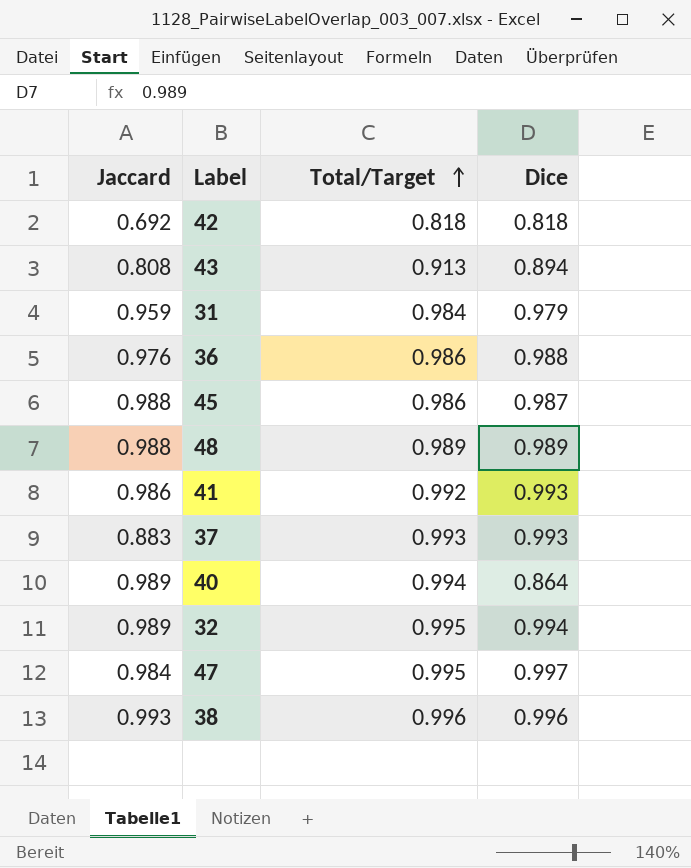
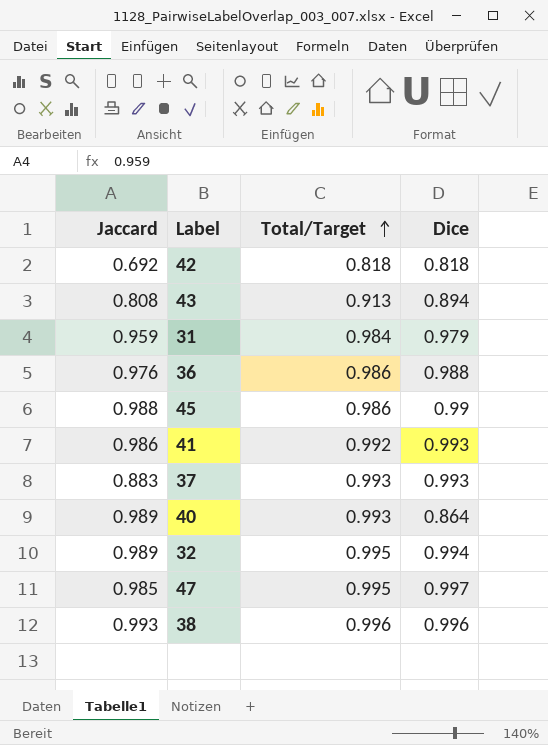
row 48: 0.988 | 0.989 | 0.989 -> none
45 | Dice: 0.987 -> 0.99
40 | Total/Target: 0.994 -> 0.993
47 | Jaccard: 0.984 -> 0.985

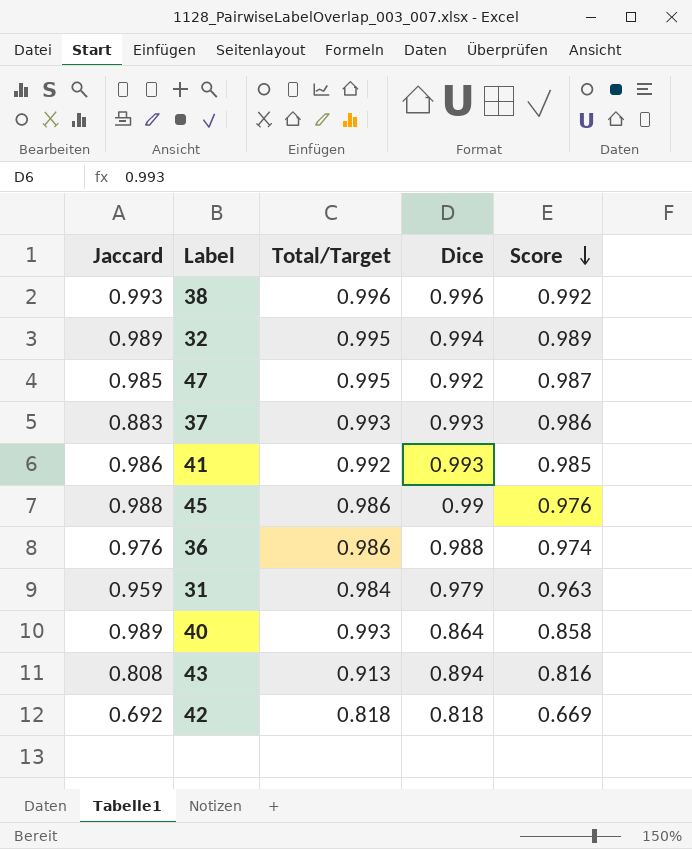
row order: Total/Target ascending -> Score descending
column Score | formula: none -> [Total/Target] * [Dice]
47 | Dice: 0.997 -> 0.992

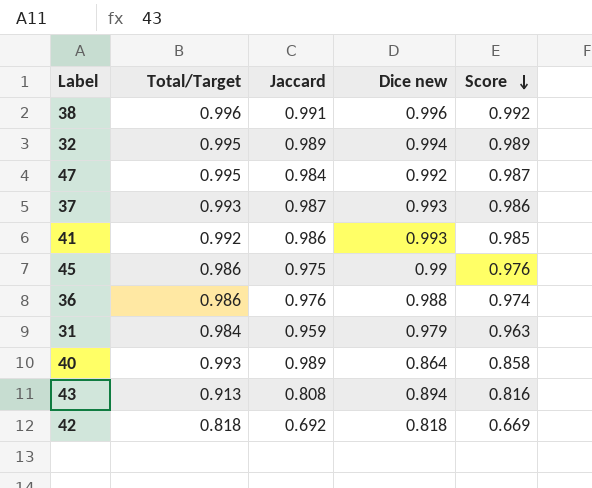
column Jaccard | position: 1 -> 3
column name: Dice -> Dice new
38 | Jaccard: 0.993 -> 0.991
47 | Jaccard: 0.985 -> 0.984
37 | Jaccard: 0.883 -> 0.987
45 | Jaccard: 0.988 -> 0.975

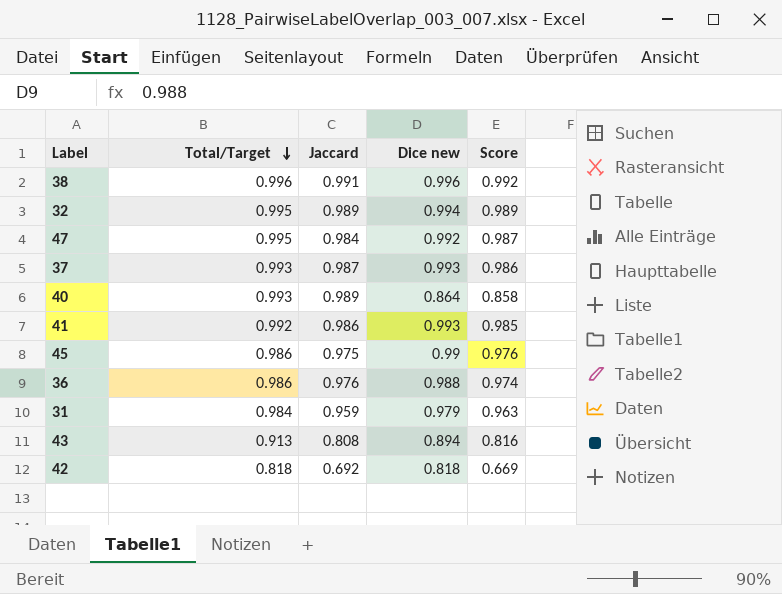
row order: Score descending -> Total/Target descending

